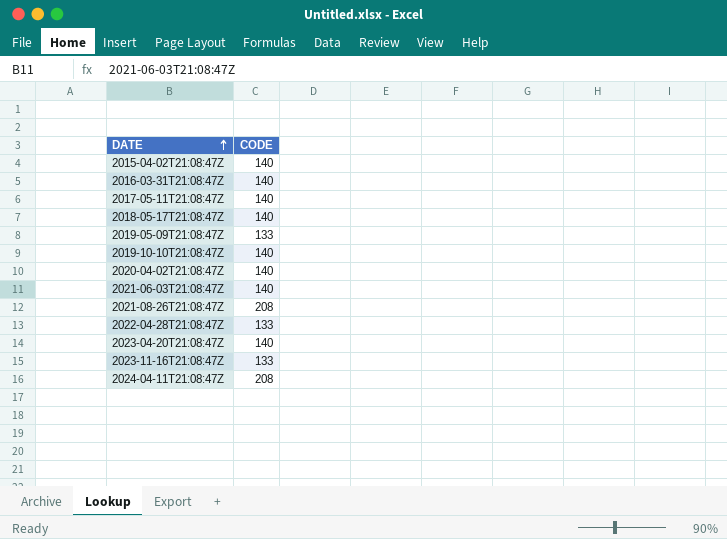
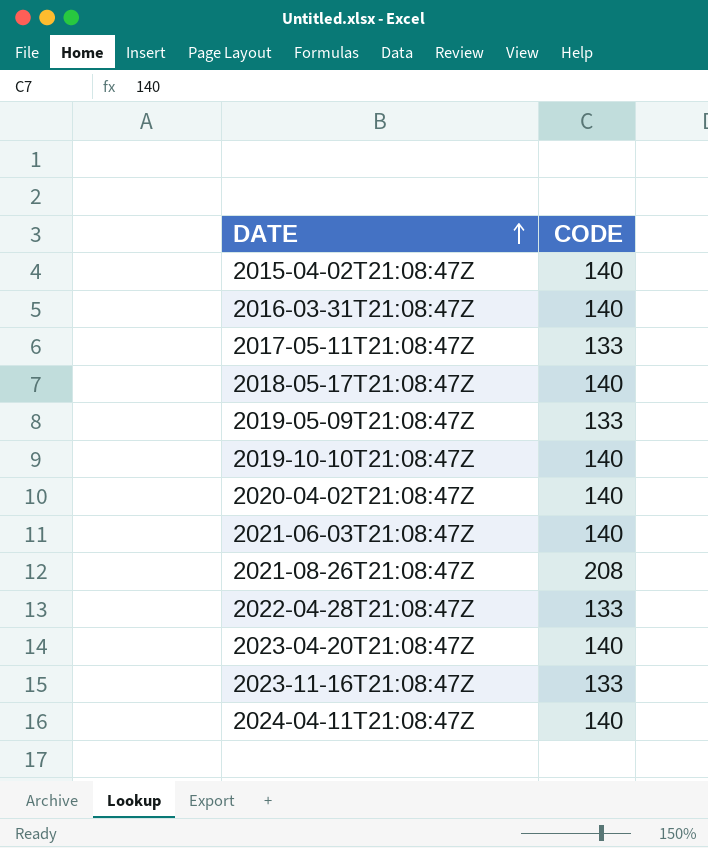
2017-05-11T21:08:47Z | CODE: 140 -> 133
2024-04-11T21:08:47Z | CODE: 208 -> 140

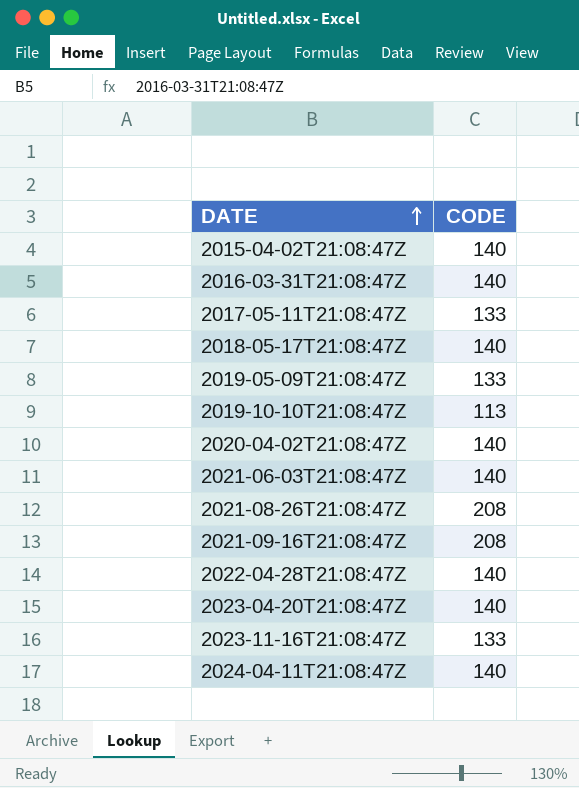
2019-10-10T21:08:47Z | CODE: 140 -> 113
row 2021-09-16T21:08:47Z: none -> 208
2022-04-28T21:08:47Z | CODE: 133 -> 140

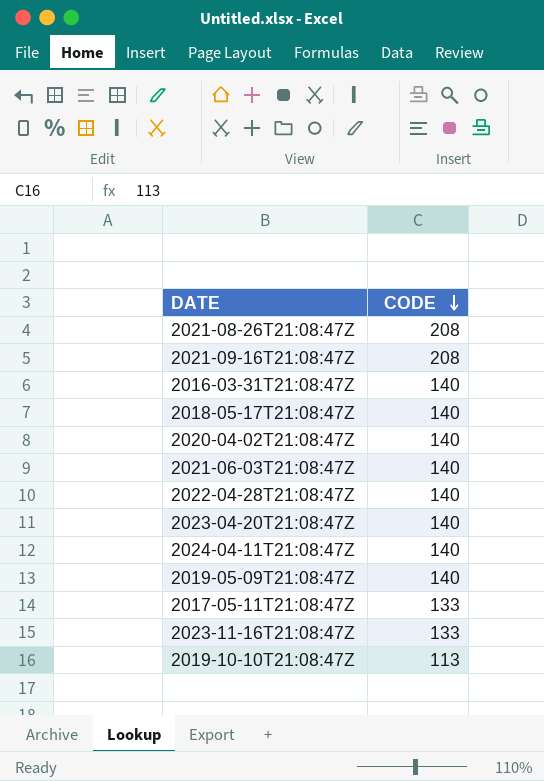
row order: DATE ascending -> CODE descending
row 2015-04-02T21:08:47Z: 140 -> none
2019-05-09T21:08:47Z | CODE: 133 -> 140

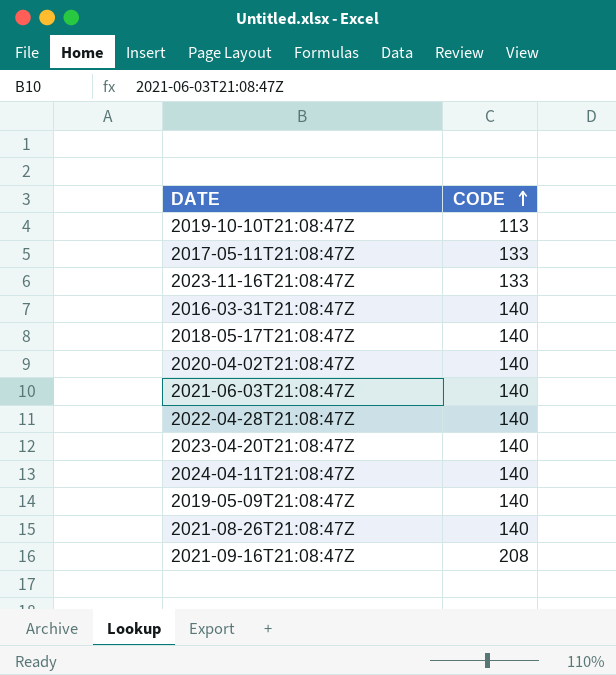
row order: CODE descending -> CODE ascending
2021-08-26T21:08:47Z | CODE: 208 -> 140

